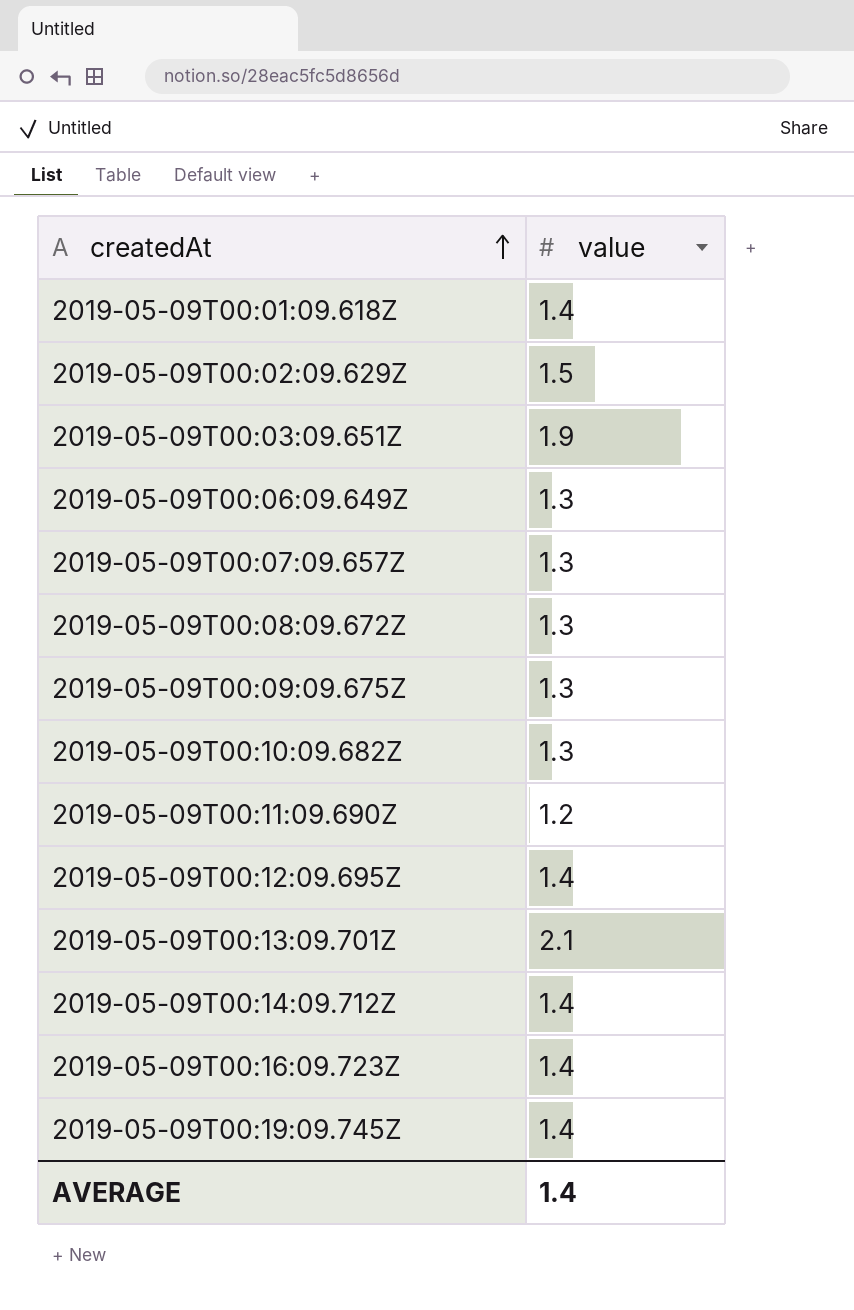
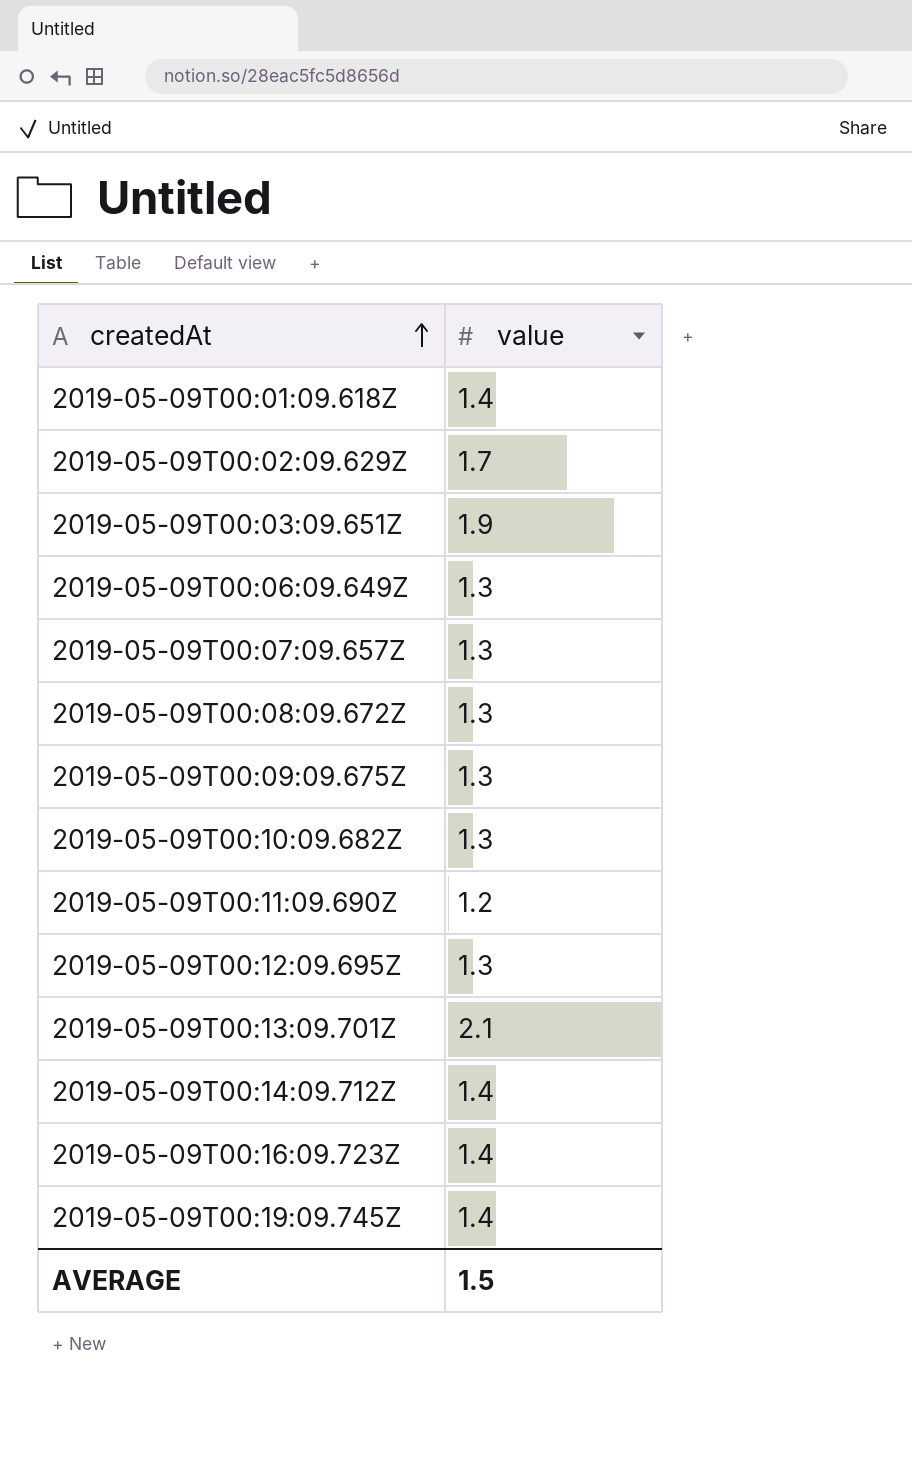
2019-05-09T00:02:09.629Z | value: 1.5 -> 1.7
2019-05-09T00:12:09.695Z | value: 1.4 -> 1.3
AVERAGE | value: 1.4 -> 1.5

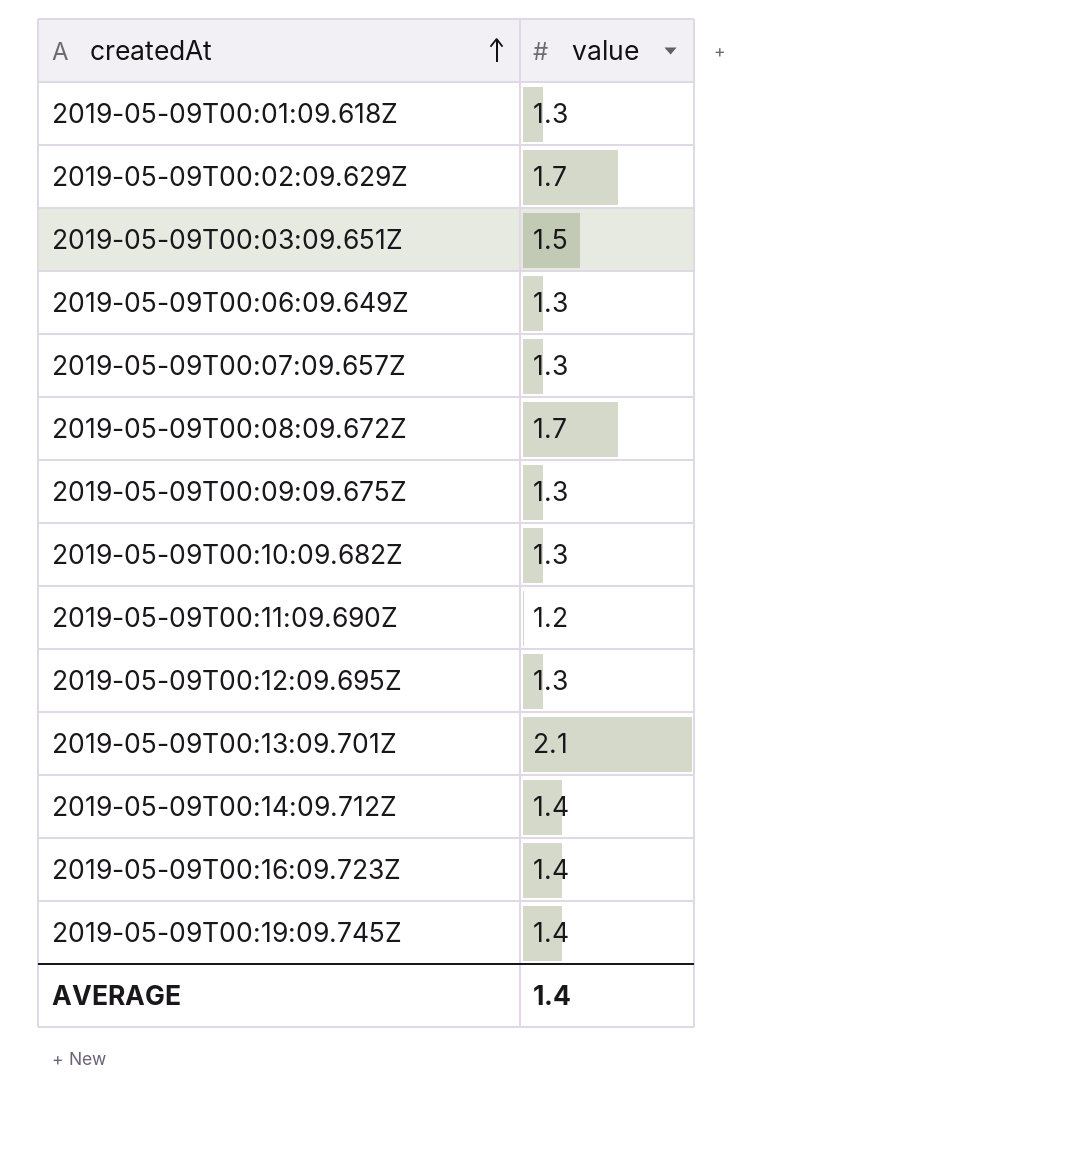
2019-05-09T00:01:09.618Z | value: 1.4 -> 1.3
2019-05-09T00:03:09.651Z | value: 1.9 -> 1.5
2019-05-09T00:08:09.672Z | value: 1.3 -> 1.7
AVERAGE | value: 1.5 -> 1.4

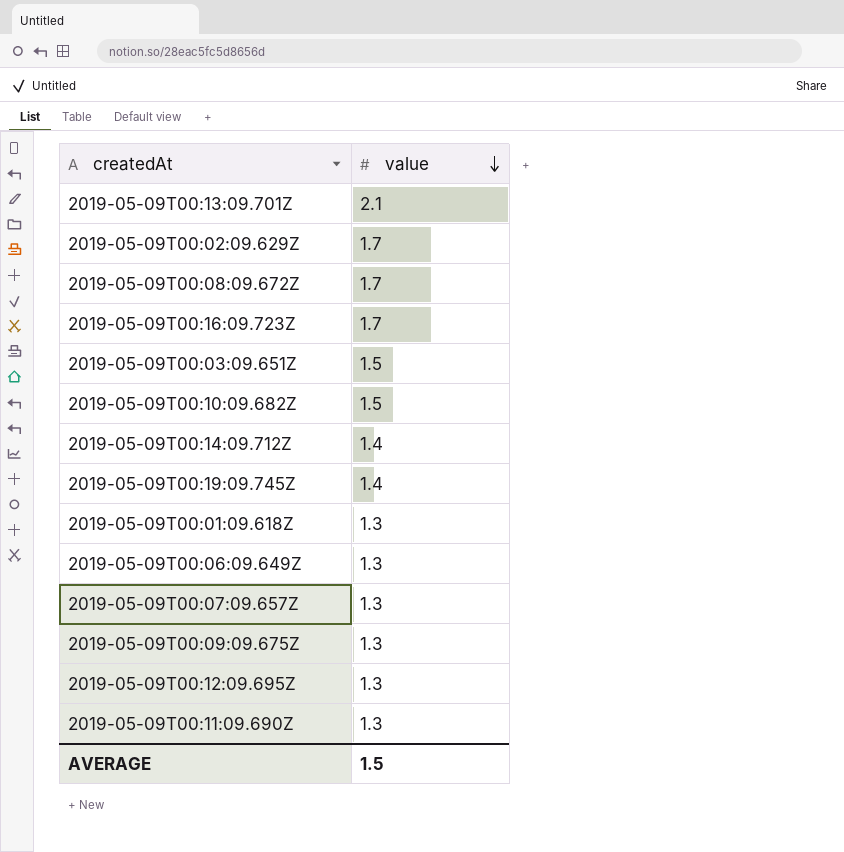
row order: createdAt ascending -> value descending
2019-05-09T00:16:09.723Z | value: 1.4 -> 1.7
2019-05-09T00:10:09.682Z | value: 1.3 -> 1.5
2019-05-09T00:11:09.690Z | value: 1.2 -> 1.3
AVERAGE | value: 1.4 -> 1.5

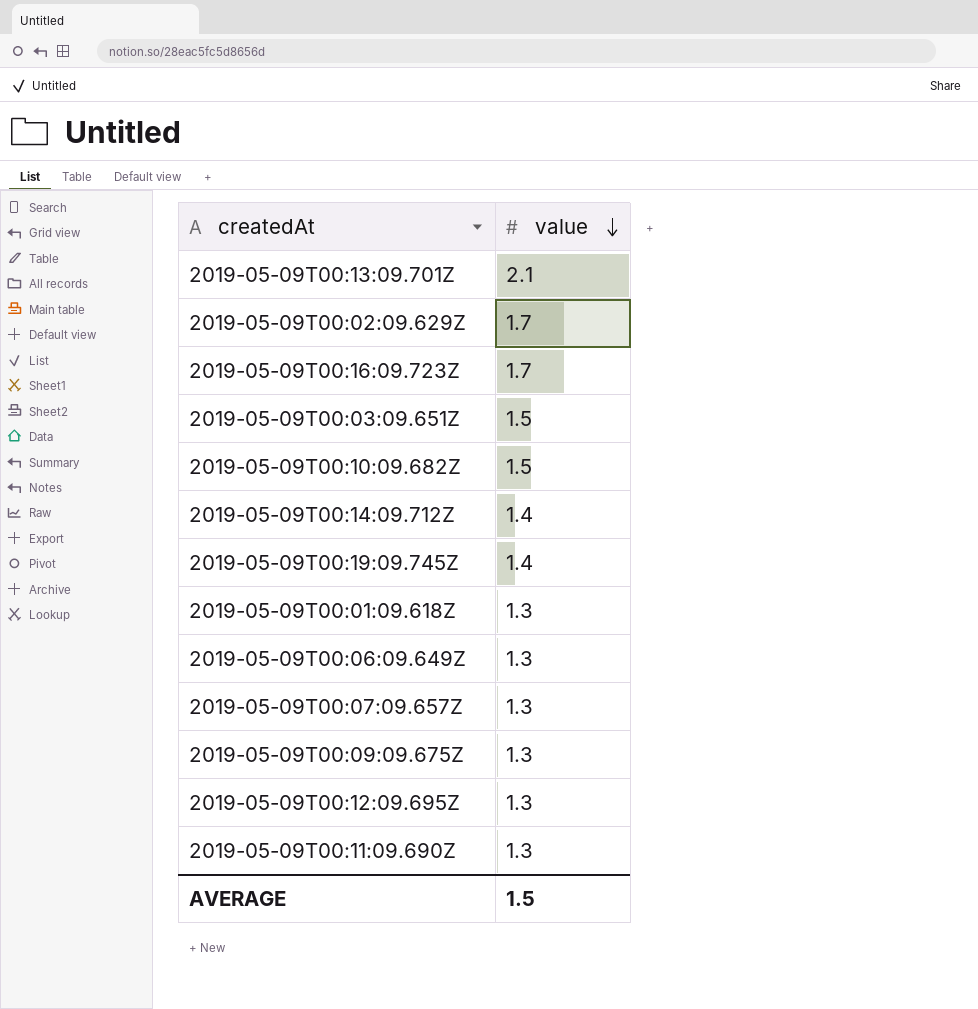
row 2019-05-09T00:08:09.672Z: 1.7 -> none

